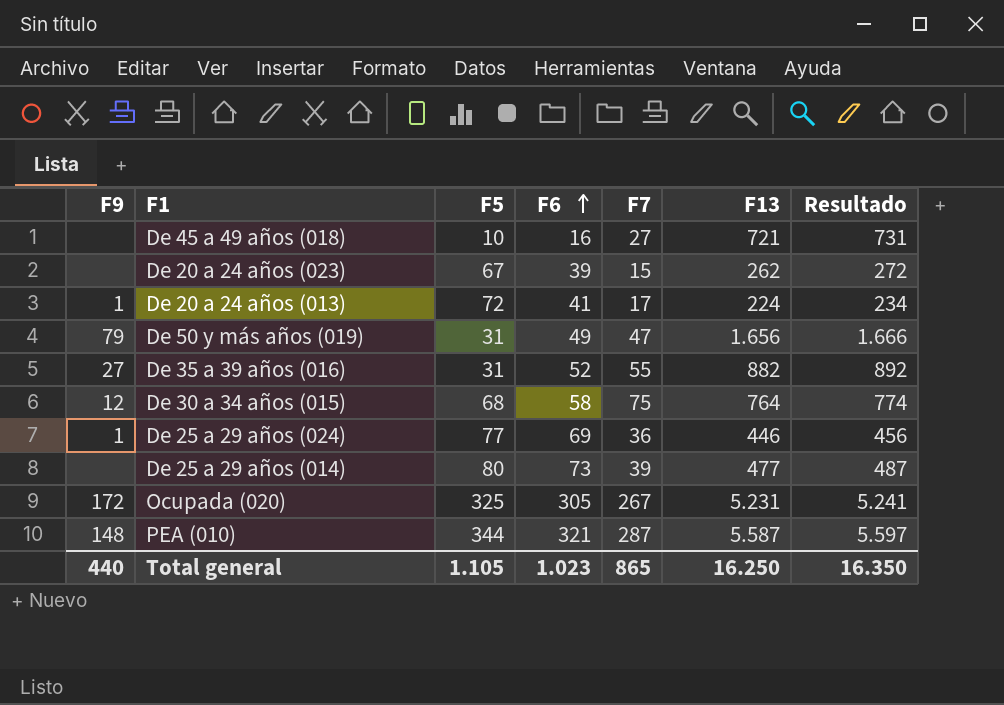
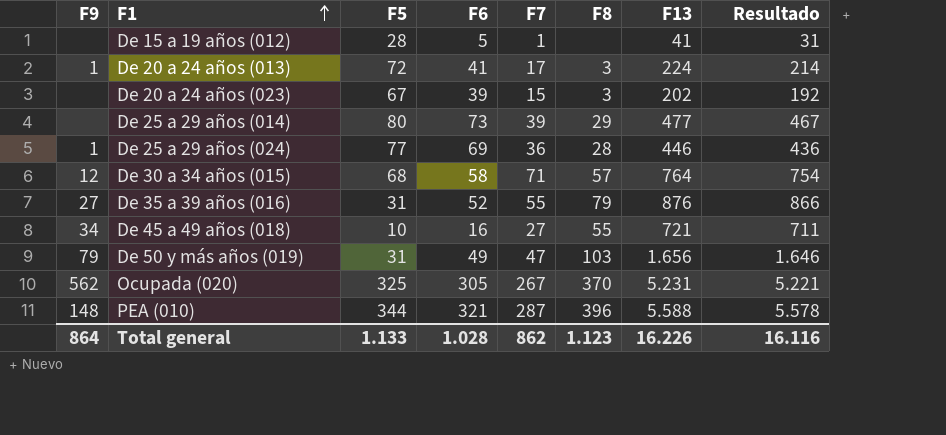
row order: F6 ascending -> F1 ascending
column F8 | position: none -> 6
column Resultado | formula: [F13] + 10 -> [F13] - 10
row De 15 a 19 años (012): none -> none | 28 | 5 | 1 | none | 41 | 31
De 20 a 24 años (023) | F13: 262 -> 202
De 30 a 34 años (015) | F7: 75 -> 71
De 35 a 39 años (016) | F13: 882 -> 876
De 45 a 49 años (018) | F9: none -> 34
Ocupada (020) | F9: 172 -> 562
PEA (010) | F13: 5.587 -> 5.588
Total general | F9: 440 -> 864
Total general | F5: 1.105 -> 1.133
Total general | F6: 1.023 -> 1.028
Total general | F7: 865 -> 862
Total general | F13: 16.250 -> 16.226
Total general | Resultado: 16.350 -> 16.116

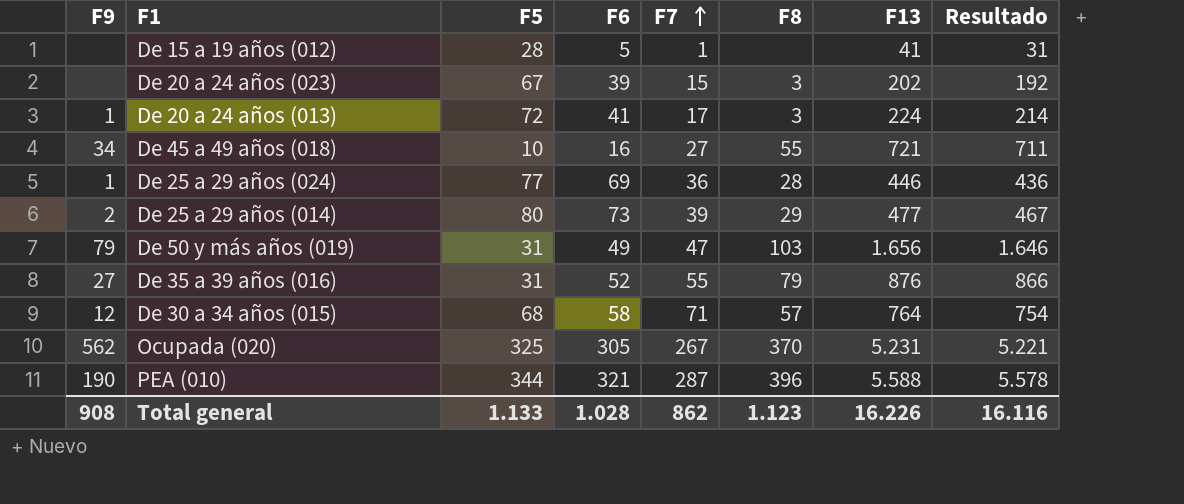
row order: F1 ascending -> F7 ascending
De 25 a 29 años (014) | F9: none -> 2
PEA (010) | F9: 148 -> 190
Total general | F9: 864 -> 908

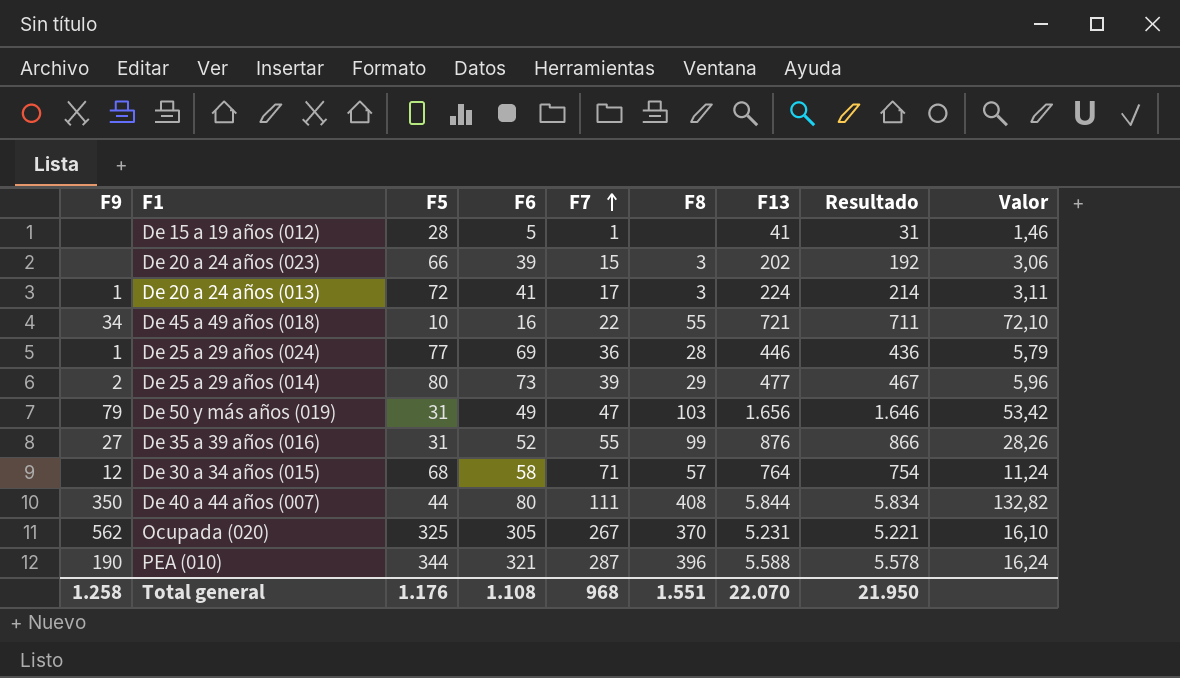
column Valor | formula: none -> [F13] / [F5]
De 20 a 24 años (023) | F5: 67 -> 66
De 45 a 49 años (018) | F7: 27 -> 22
De 35 a 39 años (016) | F8: 79 -> 99
row De 40 a 44 años (007): none -> 350 | 44 | 80 | 111 | 408 | 5.844 | 5.834 | 132,82
Total general | F9: 908 -> 1.258
Total general | F5: 1.133 -> 1.176
Total general | F6: 1.028 -> 1.108
Total general | F7: 862 -> 968
Total general | F8: 1.123 -> 1.551
Total general | F13: 16.226 -> 22.070
Total general | Resultado: 16.116 -> 21.950

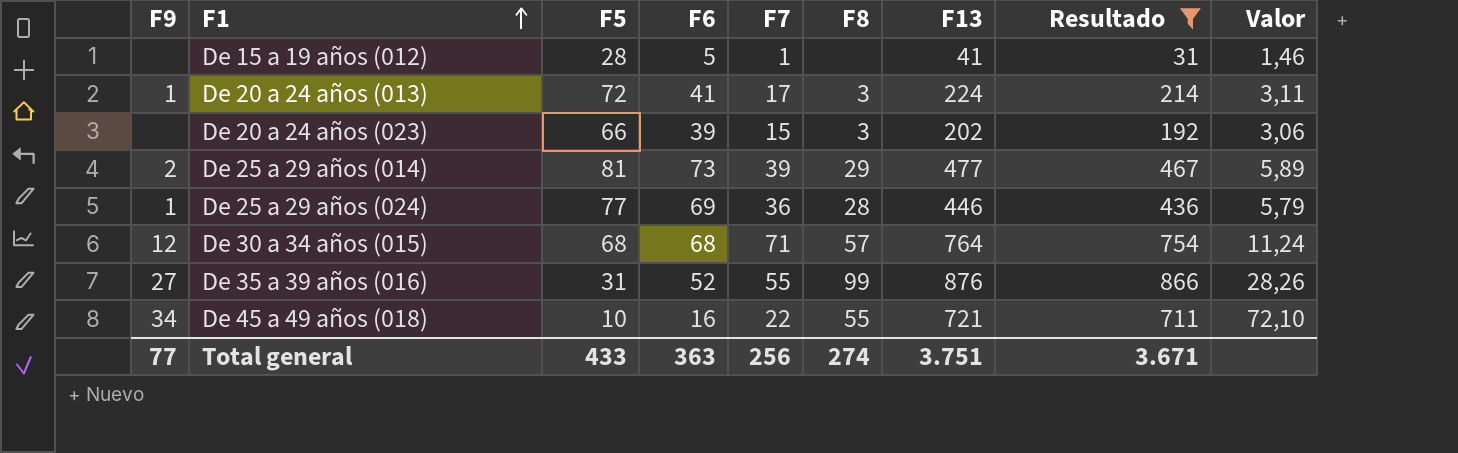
filter: none -> Resultado <= 866
row order: F7 ascending -> F1 ascending
De 25 a 29 años (014) | F5: 80 -> 81
De 25 a 29 años (014) | Valor: 5,96 -> 5,89
De 30 a 34 años (015) | F6: 58 -> 68
Total general | F9: 1.258 -> 77
Total general | F5: 1.176 -> 433
Total general | F6: 1.108 -> 363
Total general | F7: 968 -> 256
Total general | F8: 1.551 -> 274
Total general | F13: 22.070 -> 3.751
Total general | Resultado: 21.950 -> 3.671

